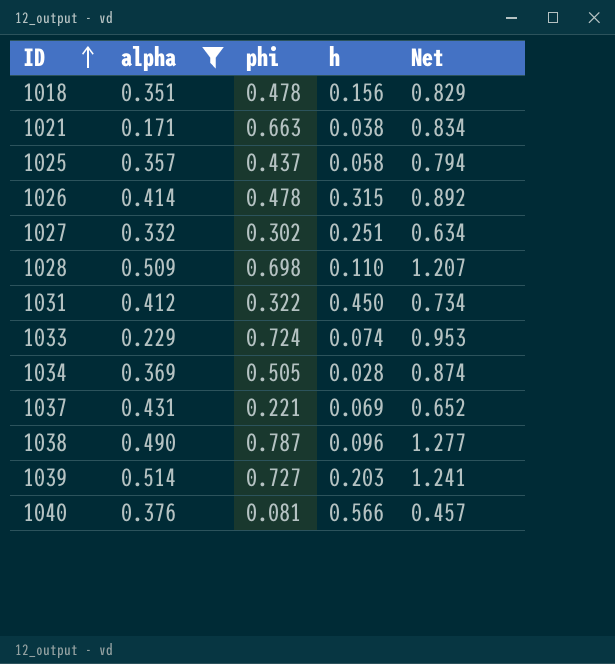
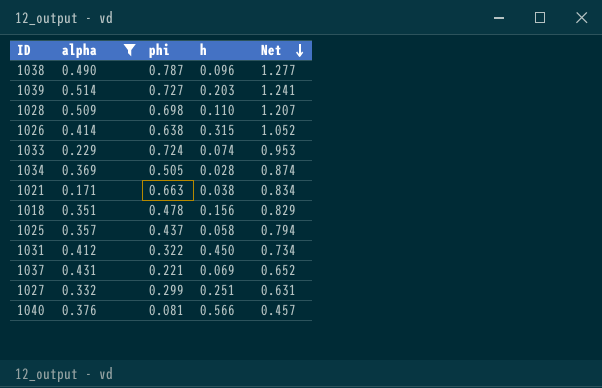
row order: ID ascending -> Net descending
1026 | phi: 0.478 -> 0.638
1026 | Net: 0.892 -> 1.052
1027 | phi: 0.302 -> 0.299
1027 | Net: 0.634 -> 0.631

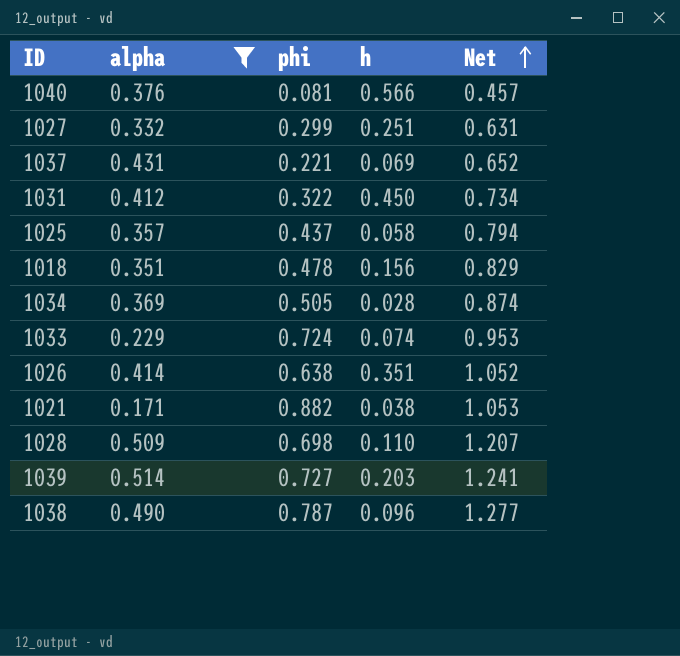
row order: Net descending -> Net ascending
1026 | h: 0.315 -> 0.351
1021 | phi: 0.663 -> 0.882
1021 | Net: 0.834 -> 1.053

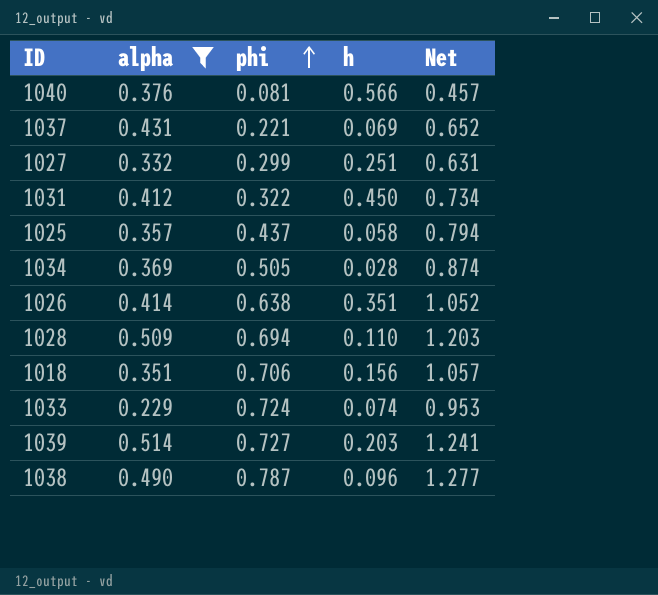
row order: Net ascending -> phi ascending
row 1021: 0.171 | 0.882 | 0.038 | 1.053 -> none
1028 | phi: 0.698 -> 0.694
1028 | Net: 1.207 -> 1.203
1018 | phi: 0.478 -> 0.706
1018 | Net: 0.829 -> 1.057

